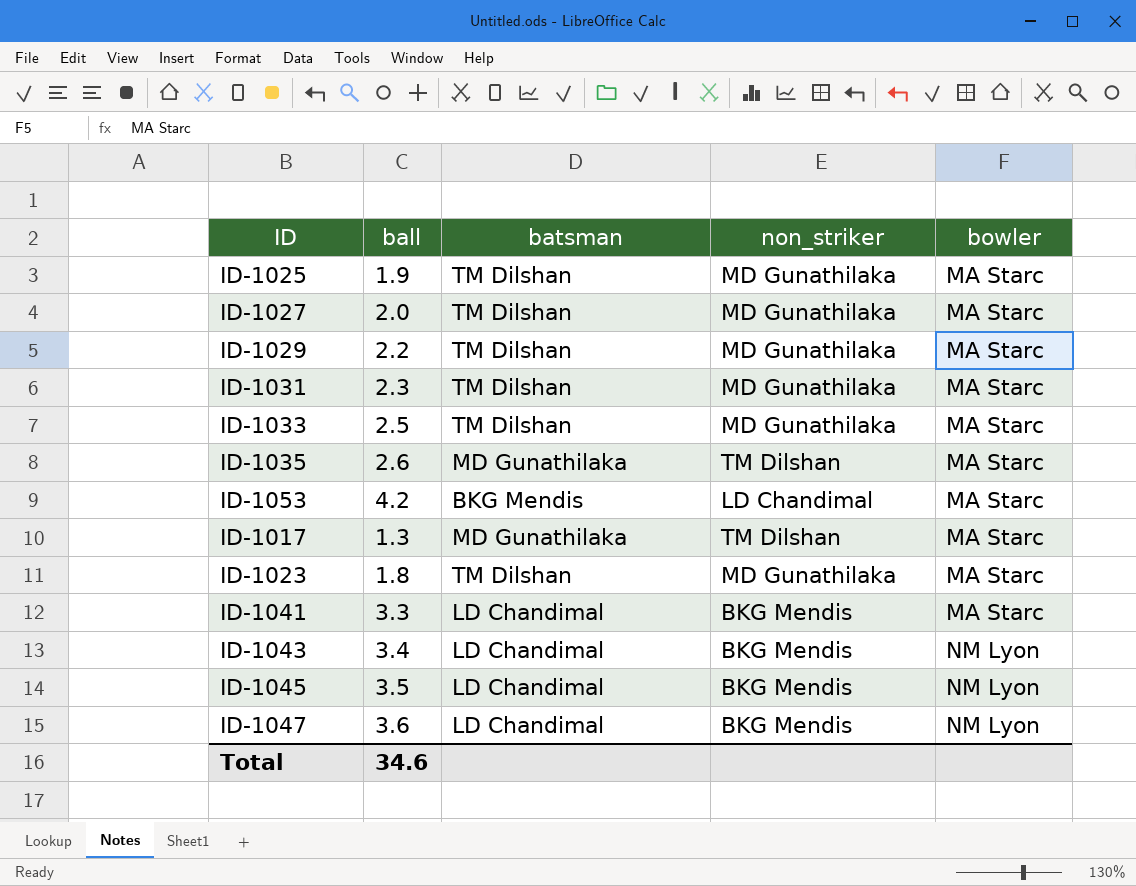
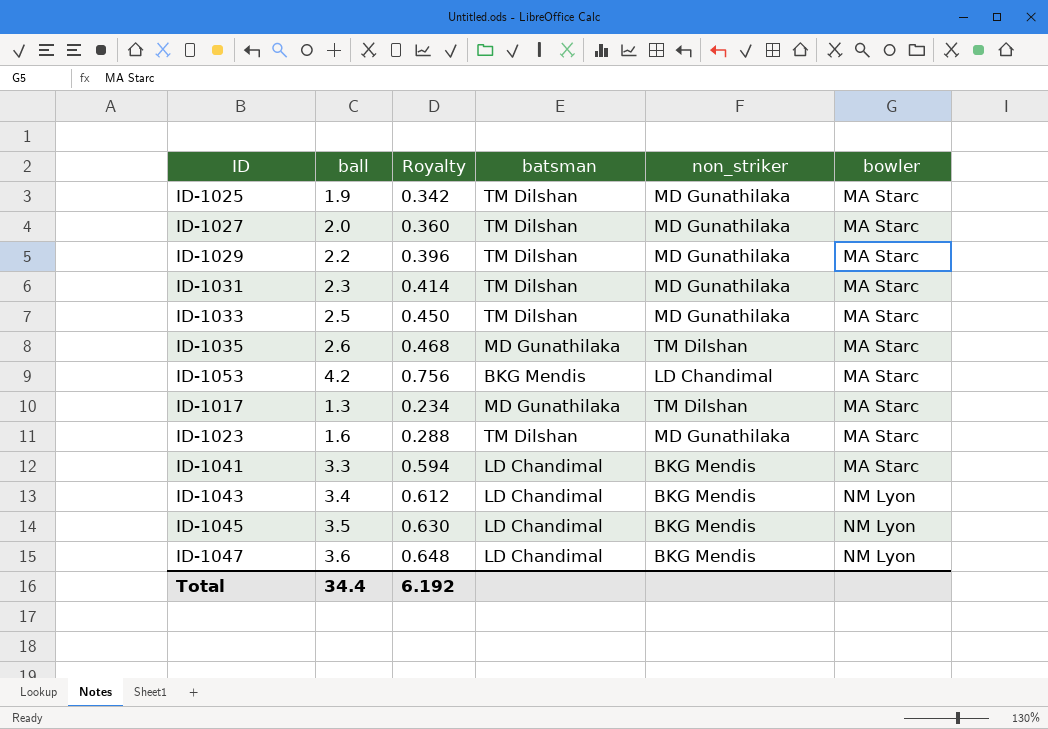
column Royalty | formula: none -> [ball] * 0.18
ID-1023 | ball: 1.8 -> 1.6
Total | ball: 34.6 -> 34.4

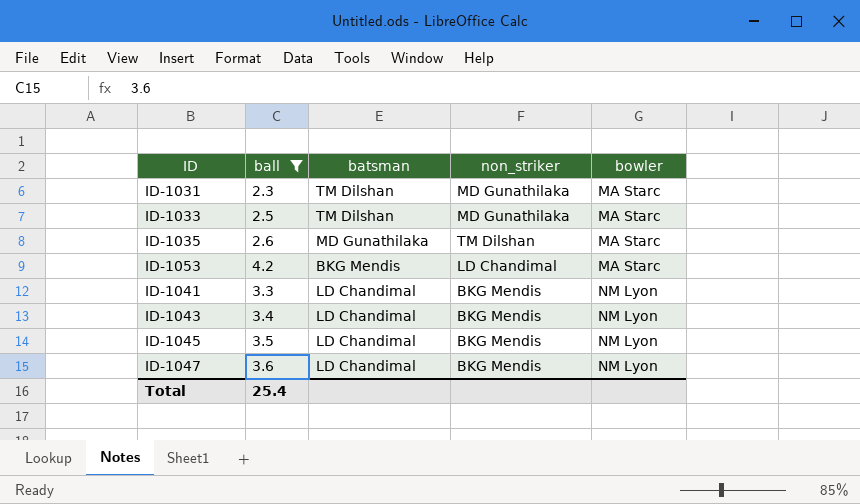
filter: none -> ball >= 2.3
column Royalty | formula: [ball] * 0.18 -> none
ID-1041 | bowler: MA Starc -> NM Lyon
Total | ball: 34.4 -> 25.4

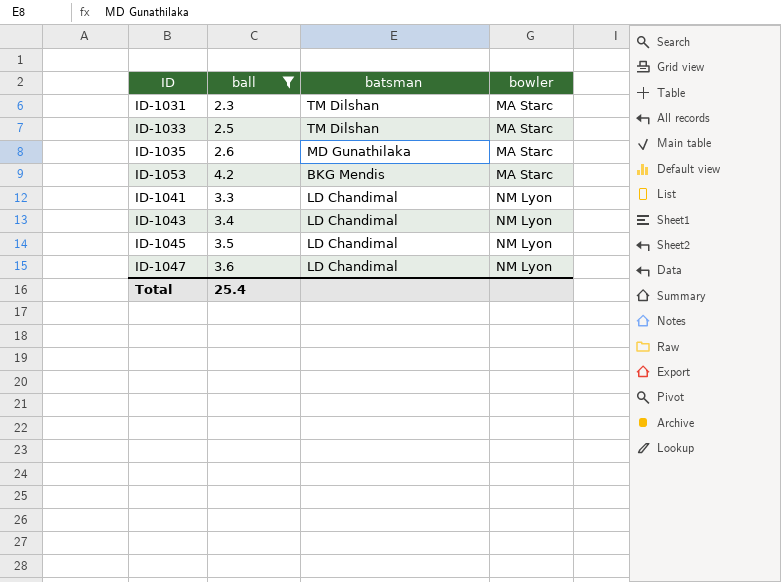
column non_striker | position: 4 -> none

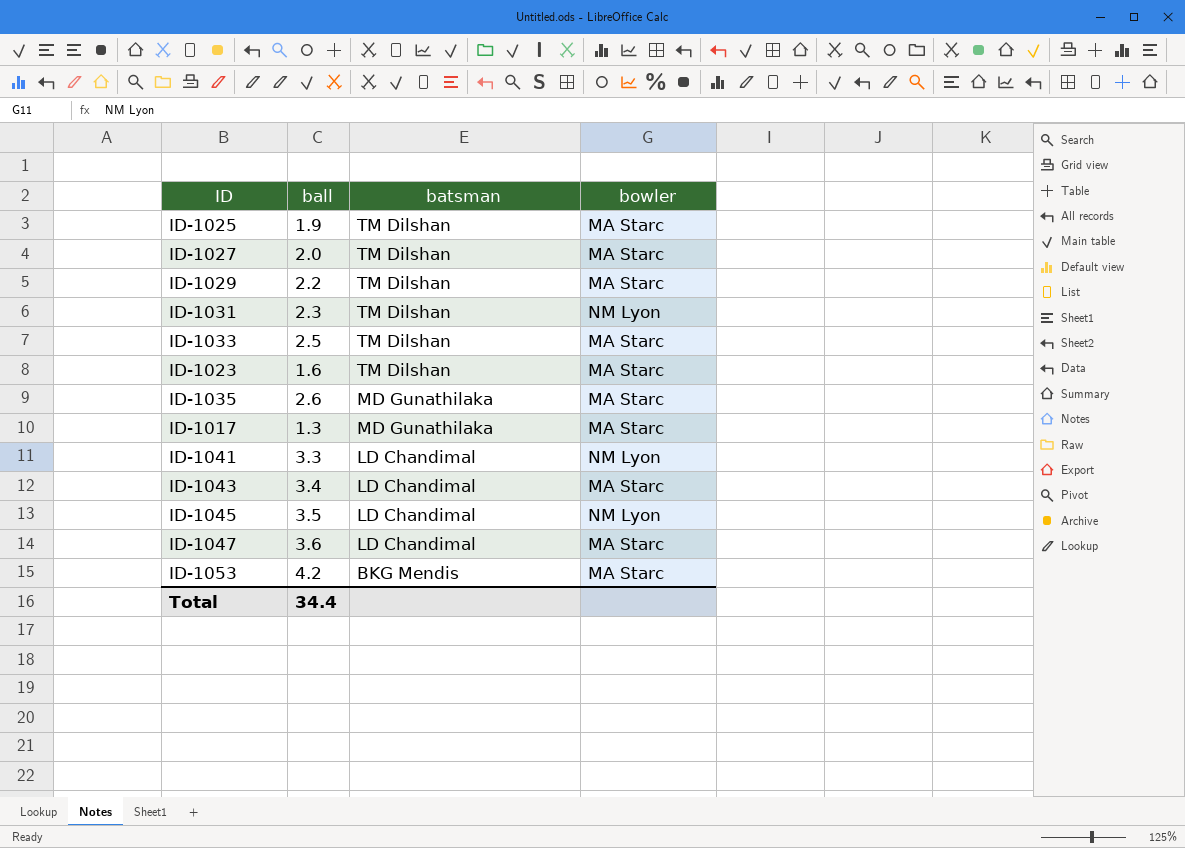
filter: ball >= 2.3 -> none
row order: bowler ascending -> batsman descending
ID-1031 | bowler: MA Starc -> NM Lyon
ID-1043 | bowler: NM Lyon -> MA Starc
ID-1047 | bowler: NM Lyon -> MA Starc
Total | ball: 25.4 -> 34.4

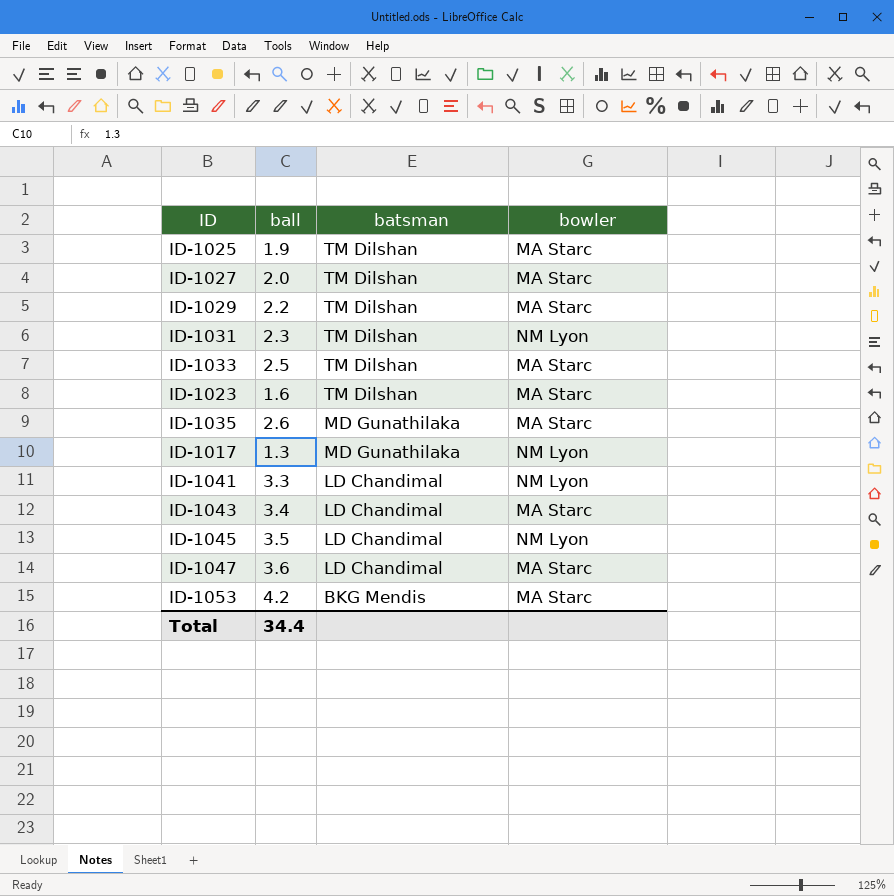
ID-1017 | bowler: MA Starc -> NM Lyon

